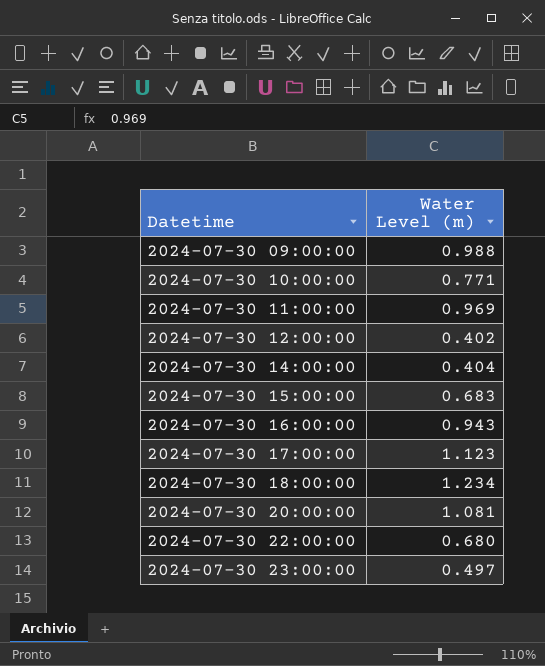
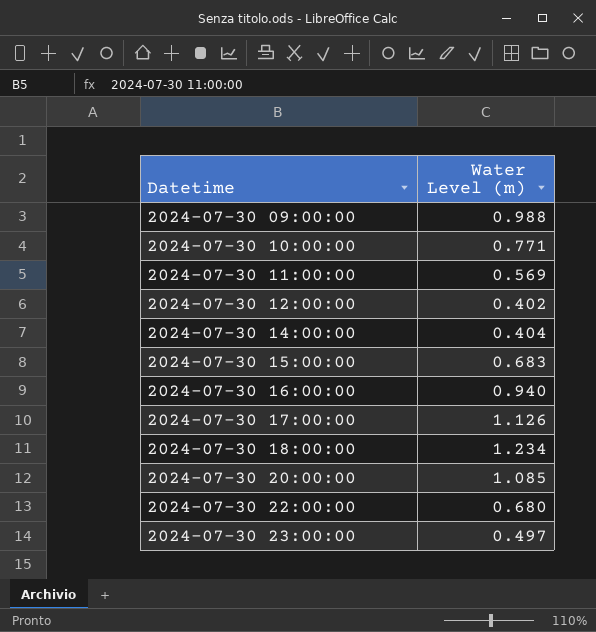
2024-07-30 11:00:00 | Water Level (m): 0.969 -> 0.569
2024-07-30 16:00:00 | Water Level (m): 0.943 -> 0.940
2024-07-30 17:00:00 | Water Level (m): 1.123 -> 1.126
2024-07-30 20:00:00 | Water Level (m): 1.081 -> 1.085

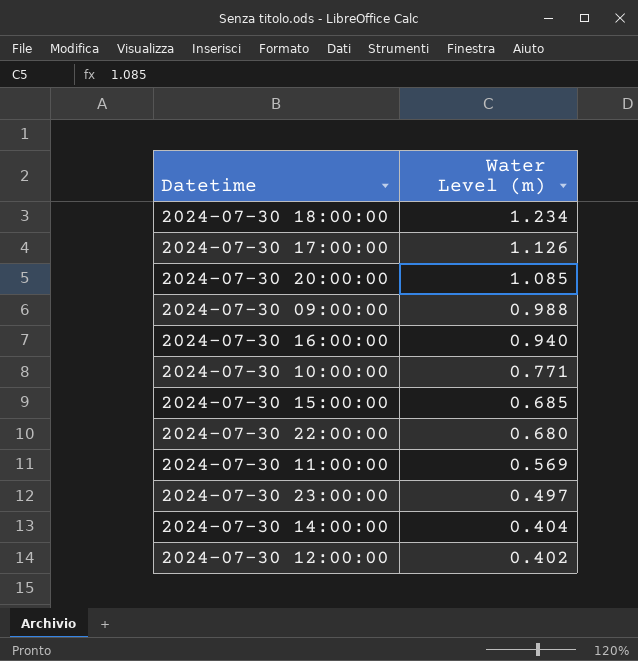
row order: Datetime ascending -> Water Level (m) descending
2024-07-30 15:00:00 | Water Level (m): 0.683 -> 0.685

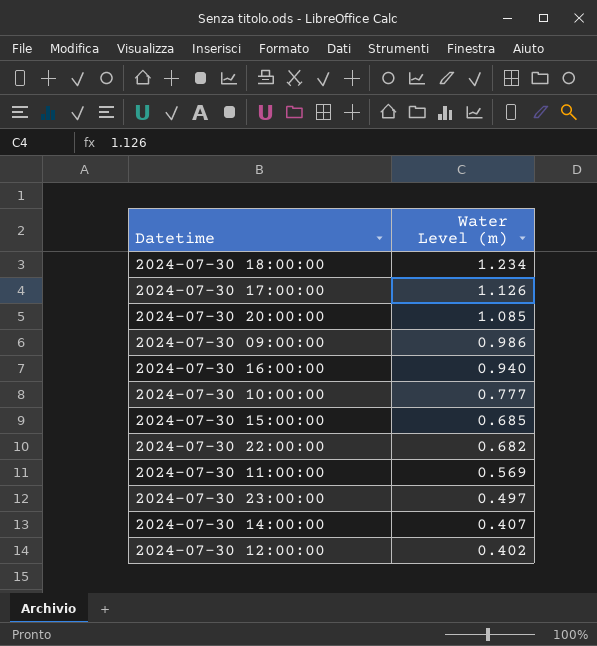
2024-07-30 09:00:00 | Water Level (m): 0.988 -> 0.986
2024-07-30 10:00:00 | Water Level (m): 0.771 -> 0.777
2024-07-30 22:00:00 | Water Level (m): 0.680 -> 0.682
2024-07-30 14:00:00 | Water Level (m): 0.404 -> 0.407

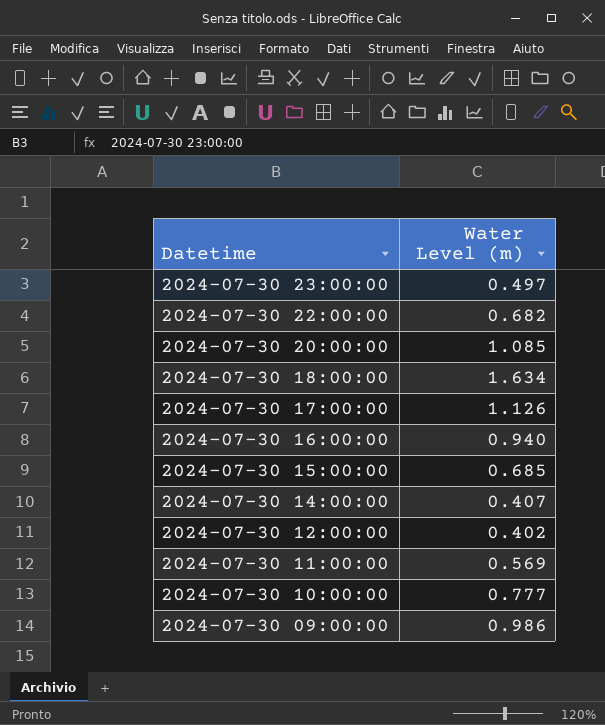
row order: Water Level (m) descending -> Datetime descending
2024-07-30 18:00:00 | Water Level (m): 1.234 -> 1.634

